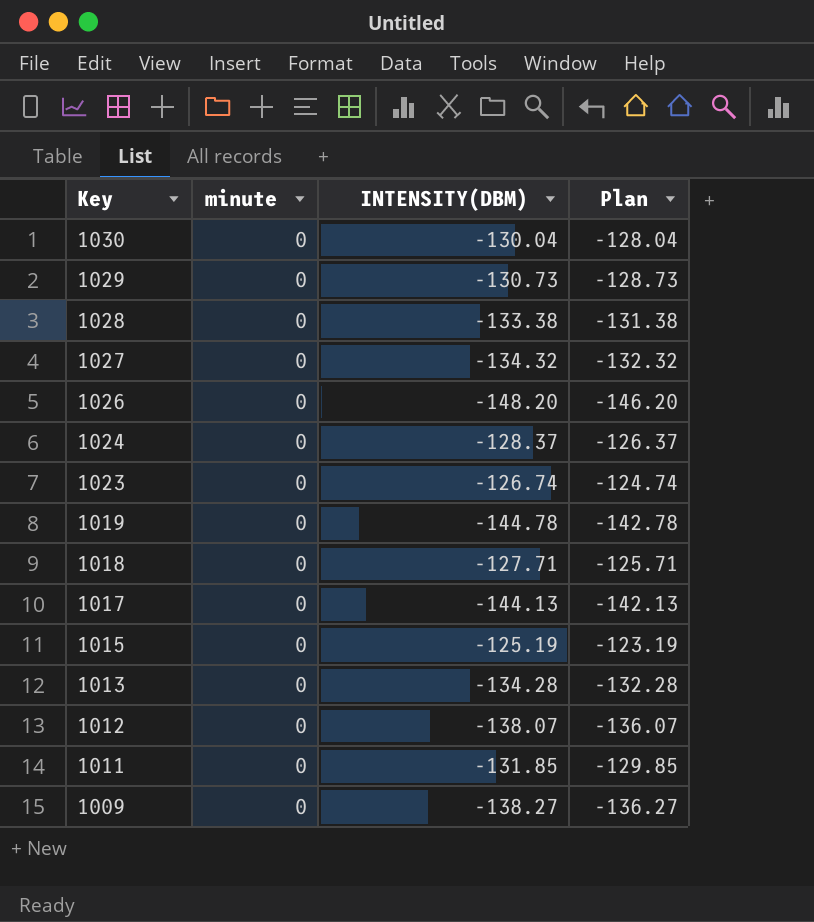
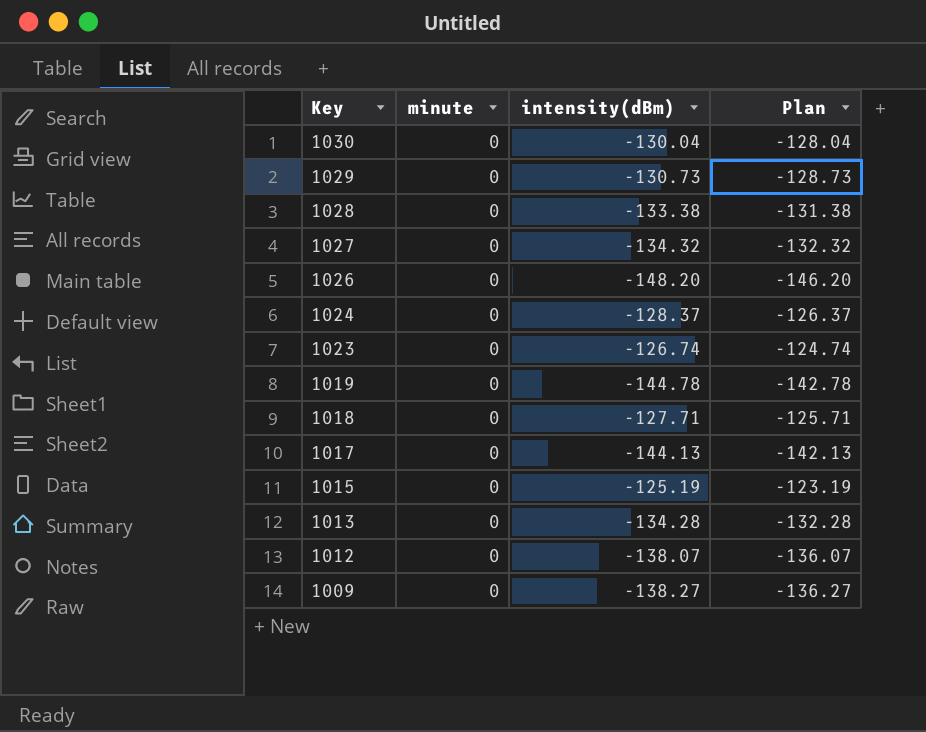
column name: INTENSITY(DBM) -> intensity(dBm)
row 1011: 0 | -131.85 | -129.85 -> none

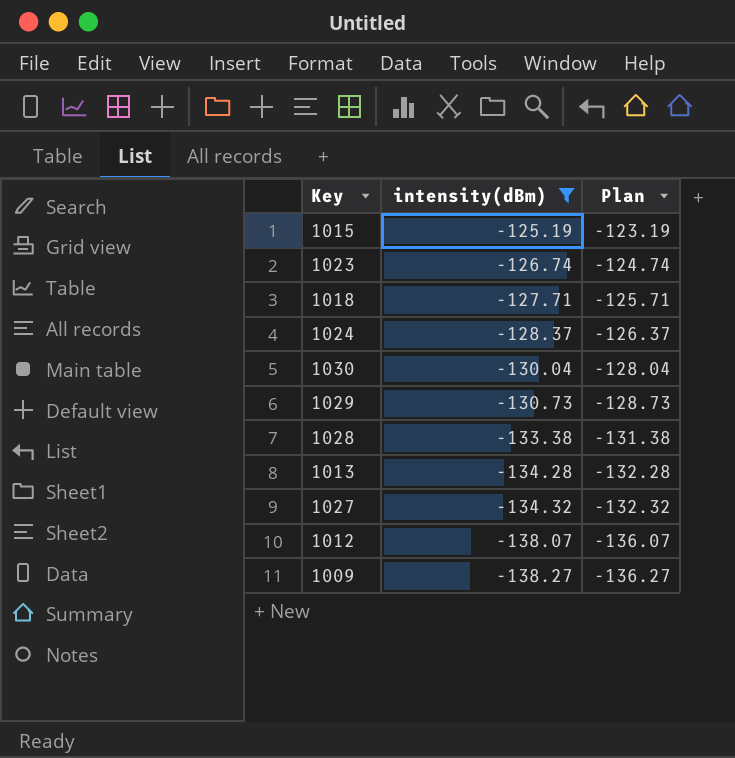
filter: none -> intensity(dBm) >= -138.27
row order: Key descending -> intensity(dBm) descending
column minute | position: 2 -> none

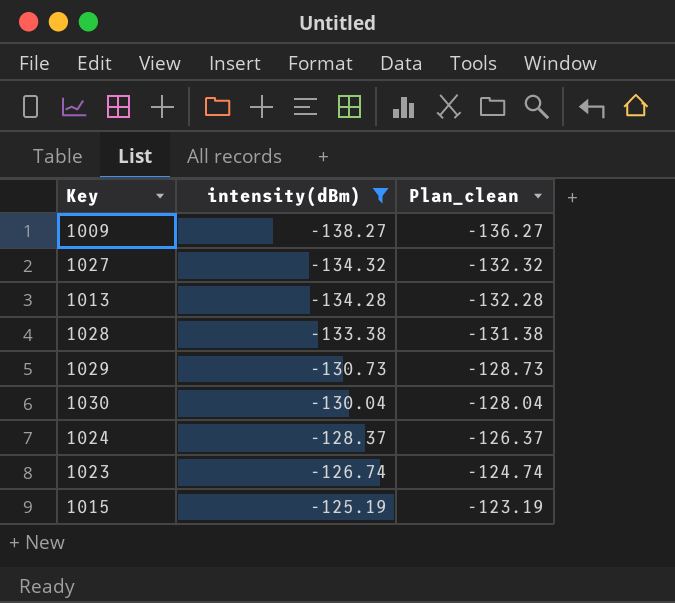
row order: intensity(dBm) descending -> intensity(dBm) ascending
column name: Plan -> Plan_clean
row 1018: -127.71 | -125.71 -> none
row 1012: -138.07 | -136.07 -> none

